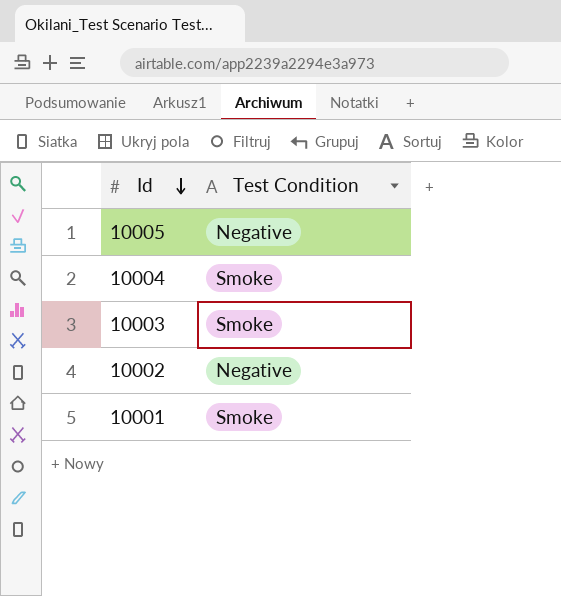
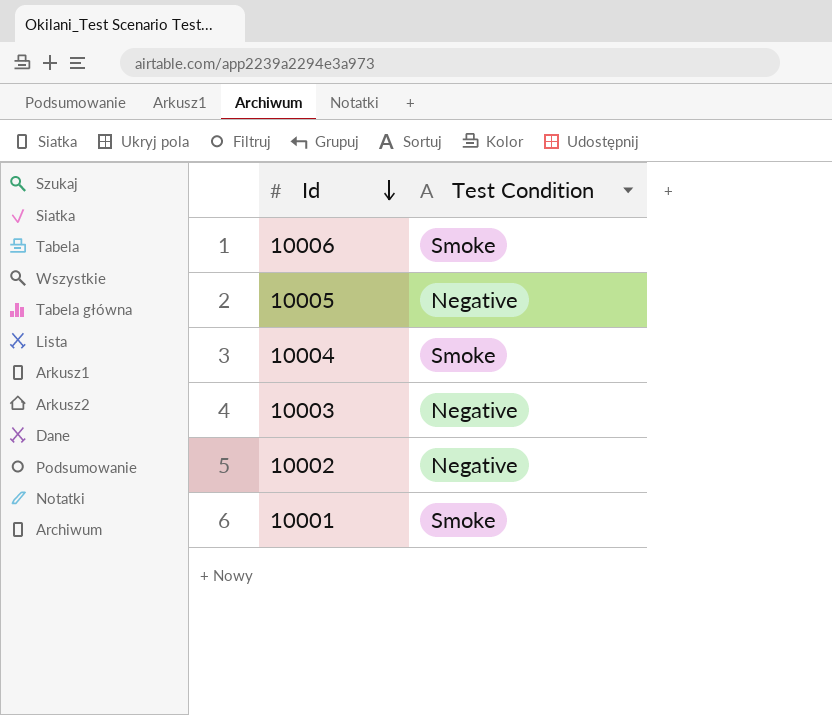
row 10006: none -> Smoke
10003 | Test Condition: Smoke -> Negative

